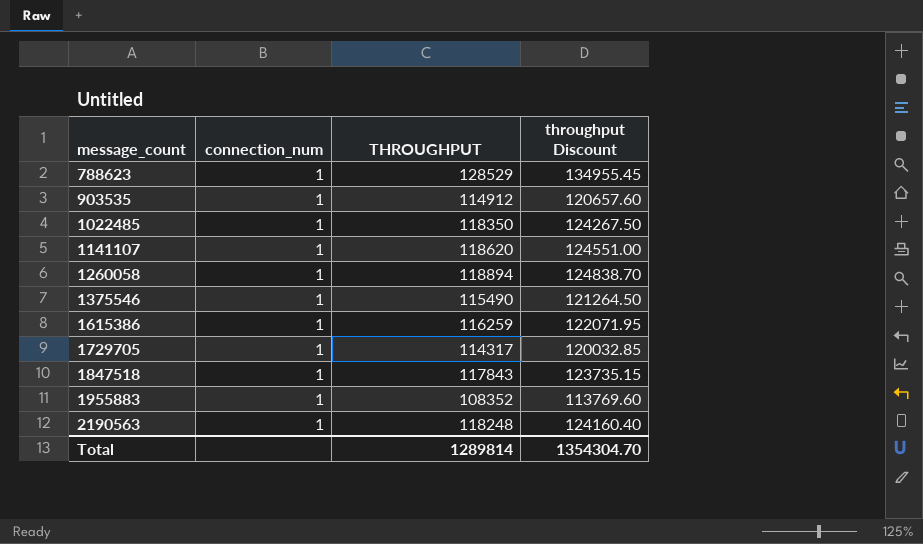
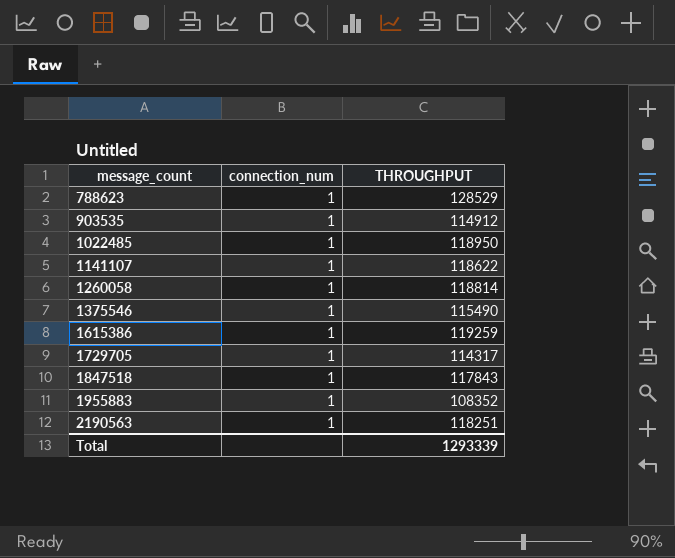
column throughput Discount | formula: [THROUGHPUT] * 1.05 -> none
1022485 | THROUGHPUT: 118350 -> 118950
1141107 | THROUGHPUT: 118620 -> 118622
1260058 | THROUGHPUT: 118894 -> 118814
1615386 | THROUGHPUT: 116259 -> 119259
2190563 | THROUGHPUT: 118248 -> 118251
Total | THROUGHPUT: 1289814 -> 1293339

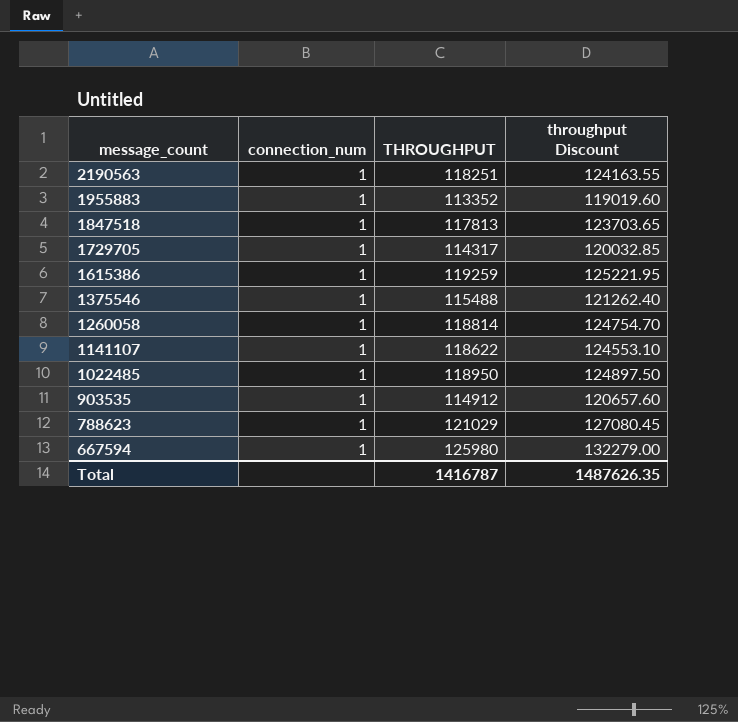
row order: message_count ascending -> message_count descending
column throughput Discount | formula: none -> [THROUGHPUT] * 1.05
1955883 | THROUGHPUT: 108352 -> 113352
1847518 | THROUGHPUT: 117843 -> 117813
1375546 | THROUGHPUT: 115490 -> 115488
788623 | THROUGHPUT: 128529 -> 121029
row 667594: none -> 1 | 125980 | 132279.00
Total | THROUGHPUT: 1293339 -> 1416787

